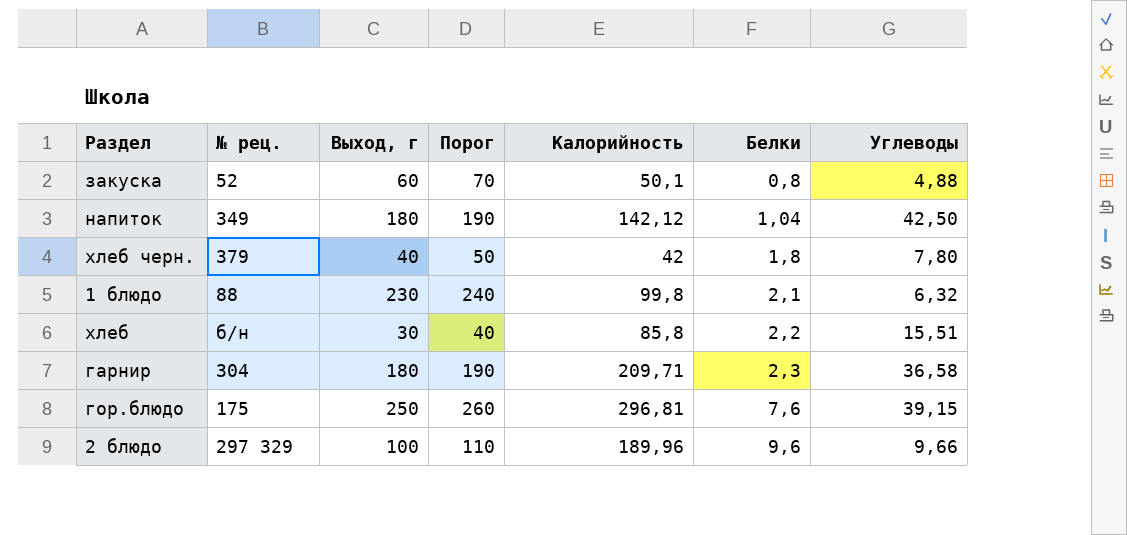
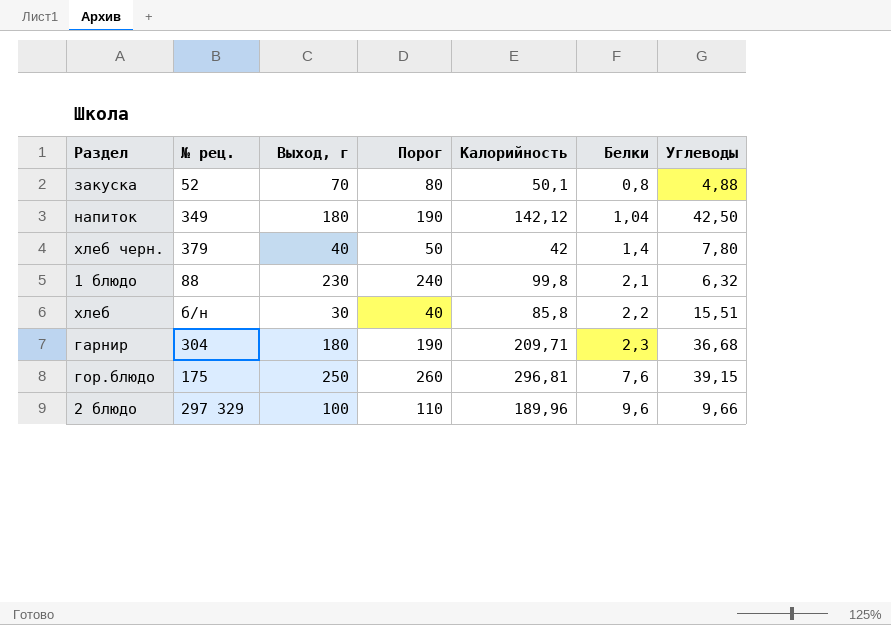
закуска | Выход, г: 60 -> 70
закуска | Порог: 70 -> 80
хлеб черн. | Белки: 1,8 -> 1,4
гарнир | Углеводы: 36,58 -> 36,68

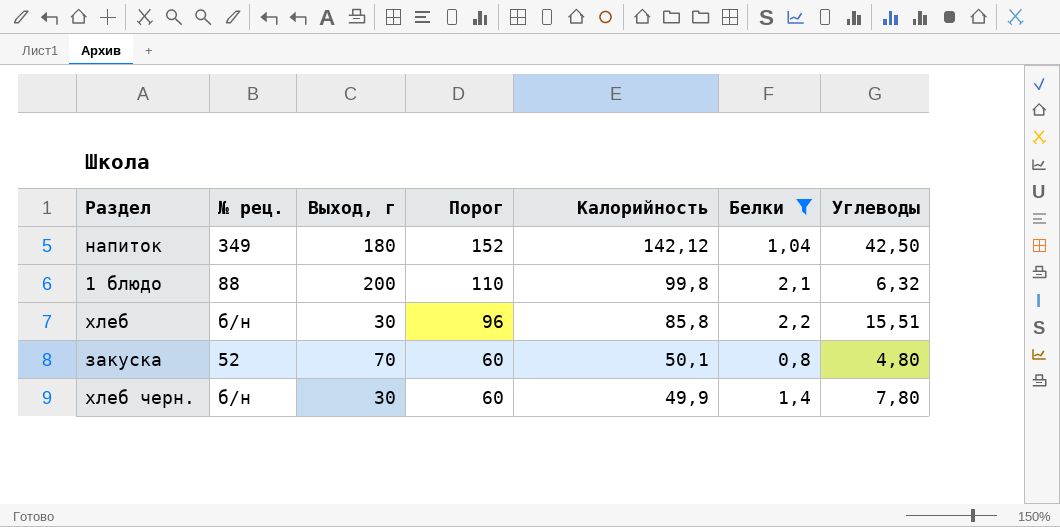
filter: none -> Белки <= 2,2
row order: Белки ascending -> Порог descending
column Порог | formula: [Выход, г] + 10 -> [Калорийность] + 10
1 блюдо | Выход, г: 230 -> 200
закуска | Углеводы: 4,88 -> 4,80
хлеб черн. | № рец.: 379 -> б/н
хлеб черн. | Выход, г: 40 -> 30
хлеб черн. | Калорийность: 42 -> 49,9

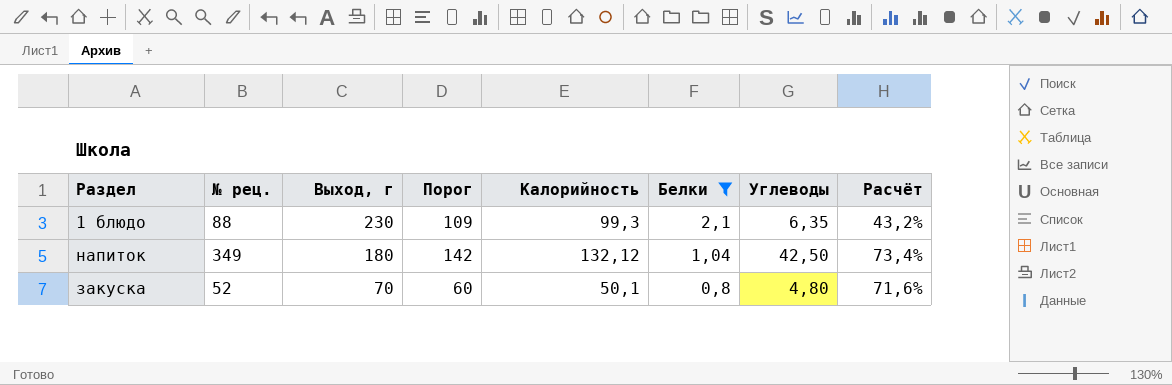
row order: Порог descending -> Выход, г descending
column Расчёт | formula: none -> [Калорийность] / [Выход, г]
row хлеб: б/н | 30 | 96 | 85,8 | 2,2 | 15,51 -> none
row хлеб черн.: б/н | 30 | 60 | 49,9 | 1,4 | 7,80 -> none
1 блюдо | Выход, г: 200 -> 230
1 блюдо | Порог: 110 -> 109
1 блюдо | Калорийность: 99,8 -> 99,3
1 блюдо | Углеводы: 6,32 -> 6,35
напиток | Порог: 152 -> 142
напиток | Калорийность: 142,12 -> 132,12

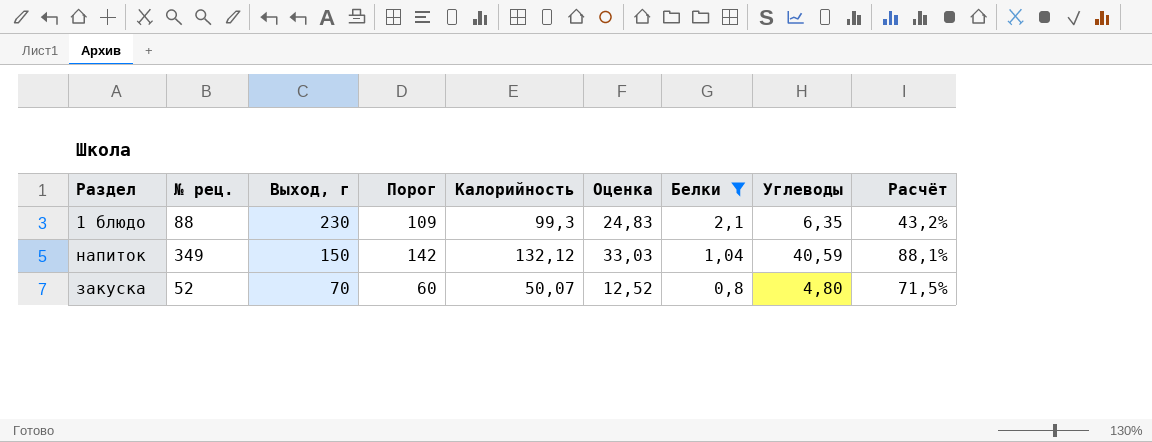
column Оценка | formula: none -> [Калорийность] * 0,25
напиток | Выход, г: 180 -> 150
напиток | Углеводы: 42,50 -> 40,59
напиток | Расчёт: 73,4% -> 88,1%
закуска | Калорийность: 50,1 -> 50,07
закуска | Расчёт: 71,6% -> 71,5%

